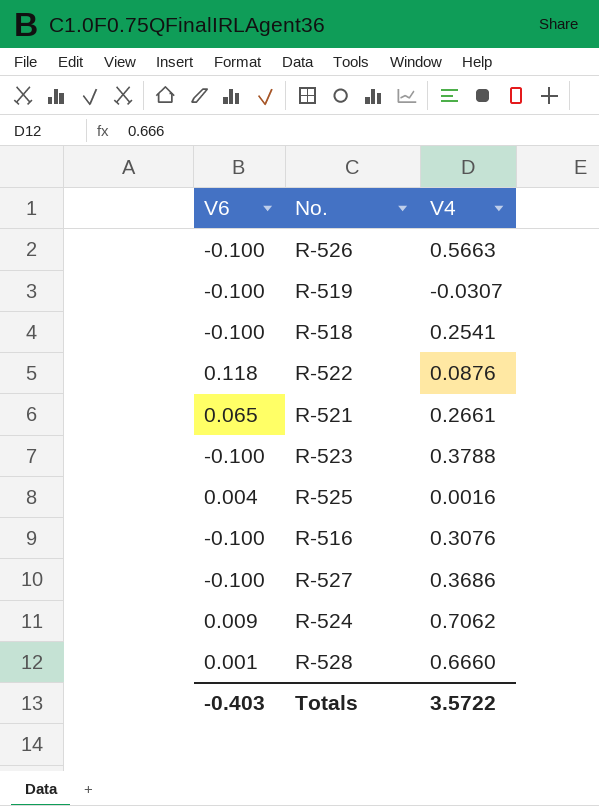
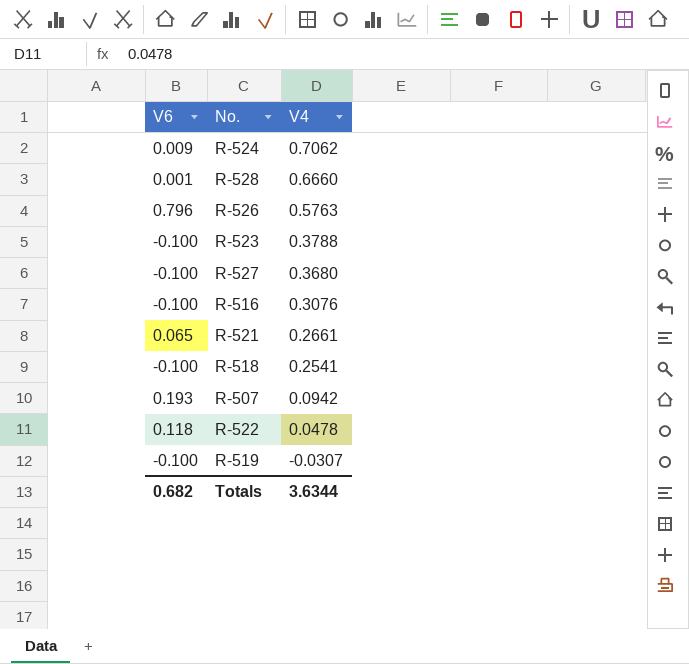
row order: none -> V4 descending
row R-525: 0.004 | 0.0016 -> none
R-526 | V6: -0.100 -> 0.796
R-526 | V4: 0.5663 -> 0.5763
R-527 | V4: 0.3686 -> 0.3680
row R-507: none -> 0.193 | 0.0942
R-522 | V4: 0.0876 -> 0.0478
Totals | V6: -0.403 -> 0.682
Totals | V4: 3.5722 -> 3.6344

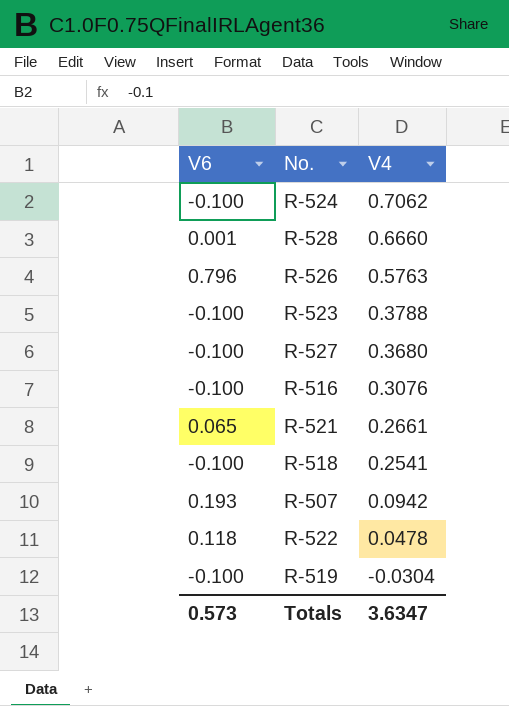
R-524 | V6: 0.009 -> -0.100
R-519 | V4: -0.0307 -> -0.0304
Totals | V6: 0.682 -> 0.573
Totals | V4: 3.6344 -> 3.6347

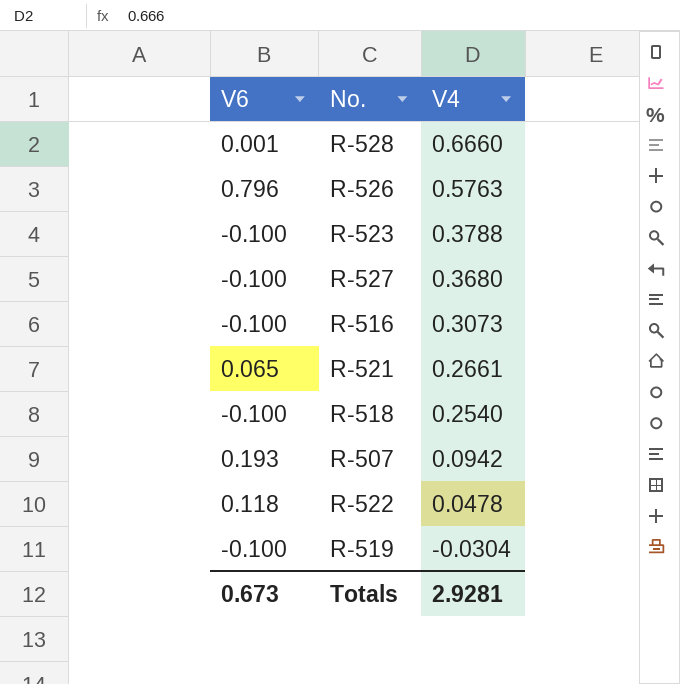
row R-524: -0.100 | 0.7062 -> none
R-516 | V4: 0.3076 -> 0.3073
R-518 | V4: 0.2541 -> 0.2540
Totals | V6: 0.573 -> 0.673
Totals | V4: 3.6347 -> 2.9281

